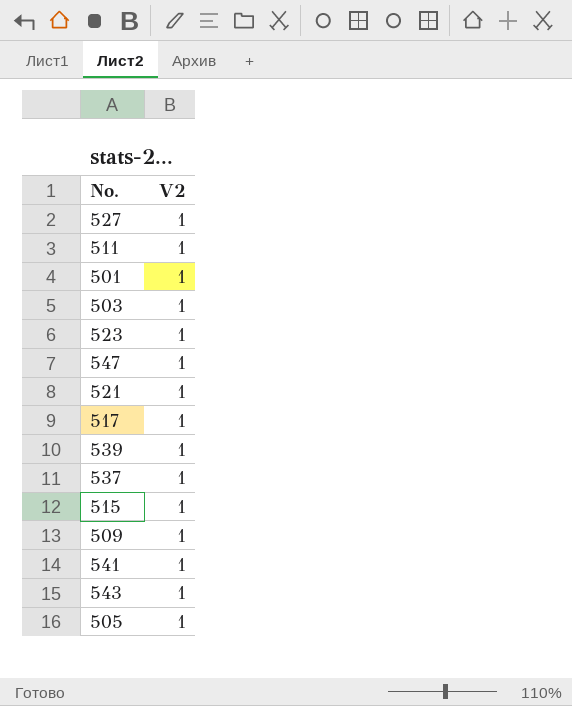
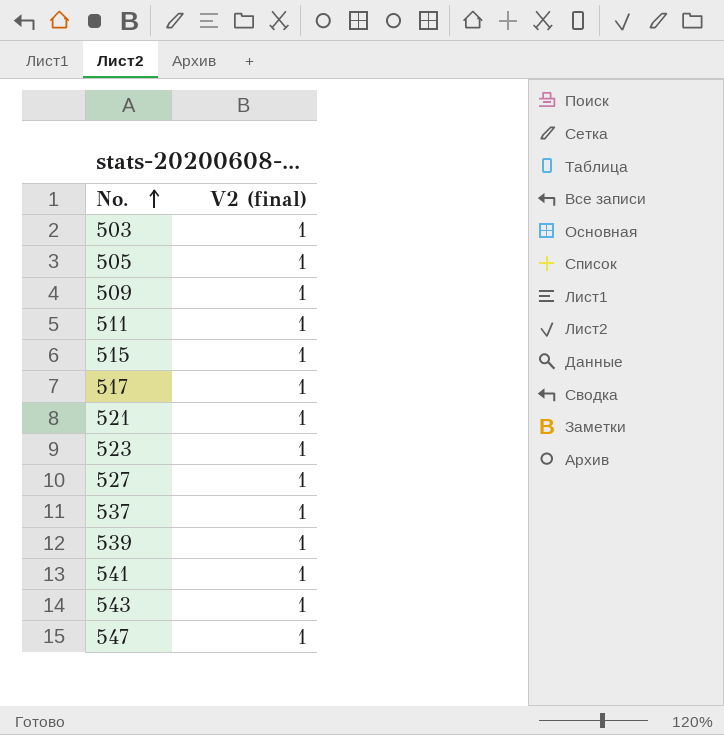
row order: none -> No. ascending
column name: V2 -> V2 (final)
row 501: 1 -> none

